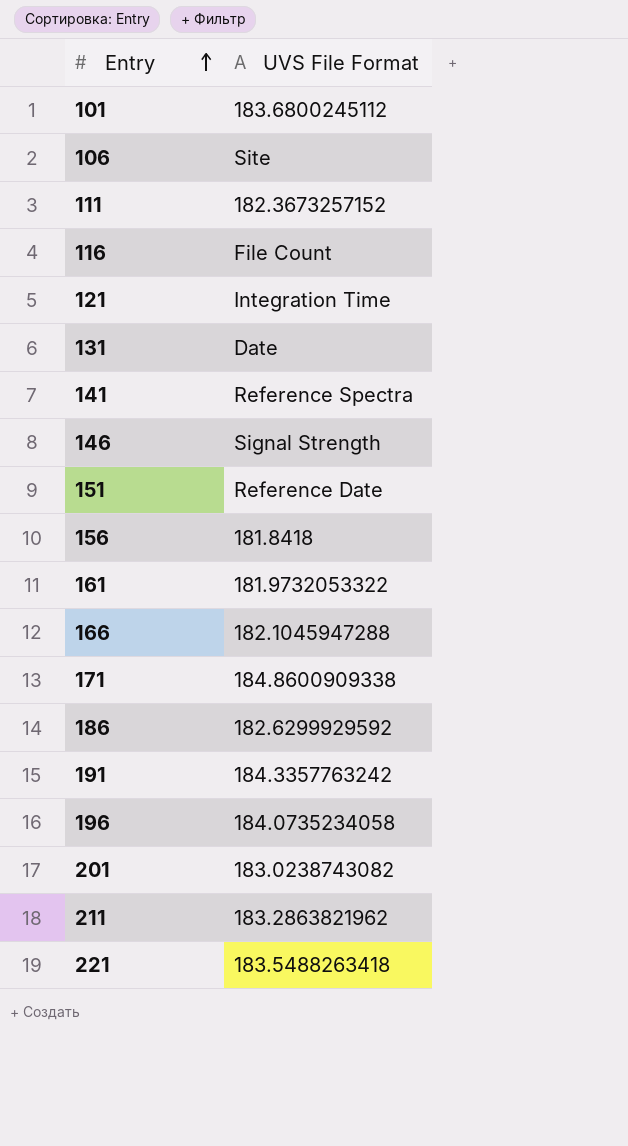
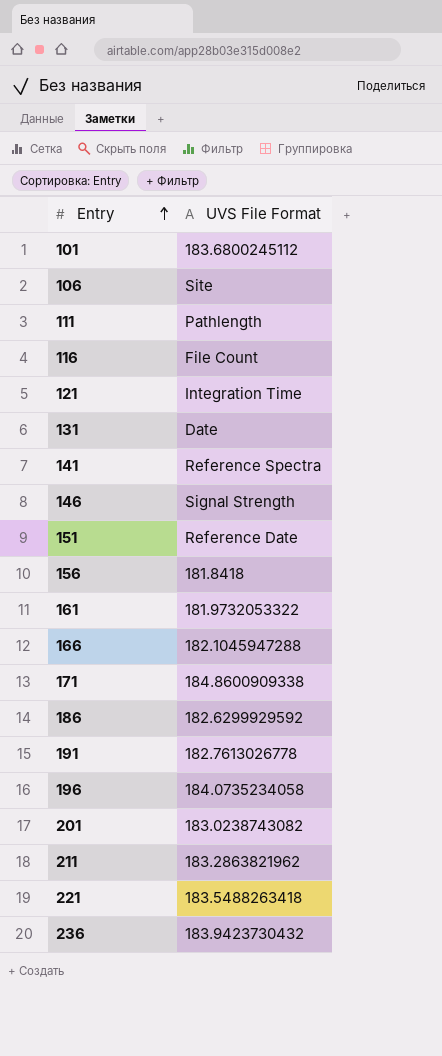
111 | UVS File Format: 182.3673257152 -> Pathlength
191 | UVS File Format: 184.3357763242 -> 182.7613026778
row 236: none -> 183.9423730432

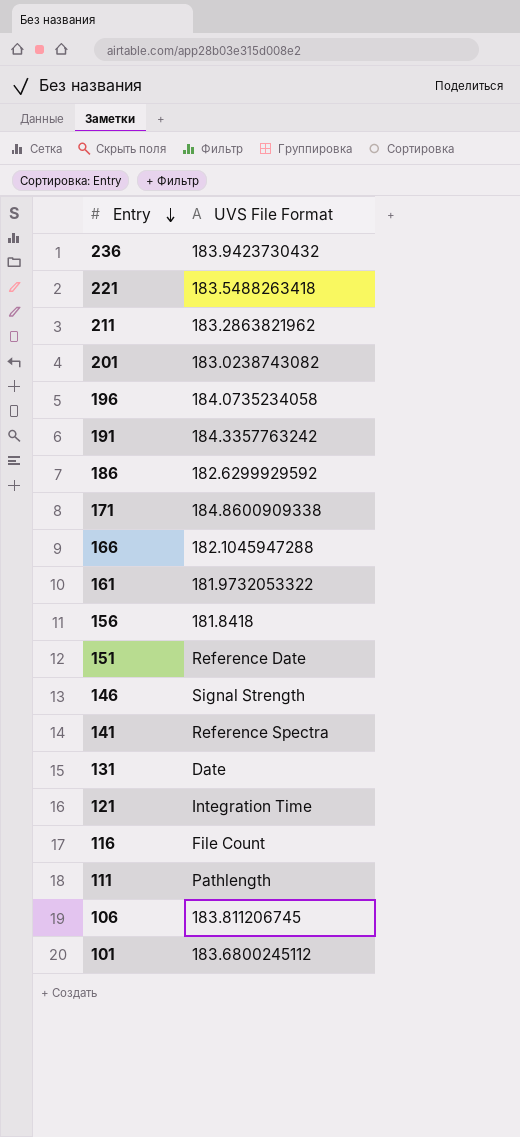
row order: Entry ascending -> Entry descending
191 | UVS File Format: 182.7613026778 -> 184.3357763242
106 | UVS File Format: Site -> 183.811206745

